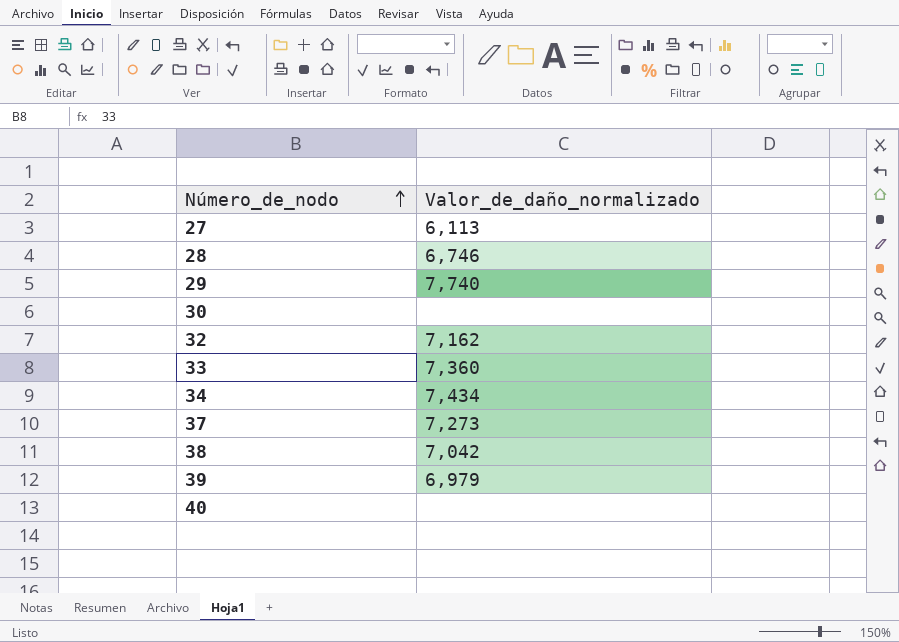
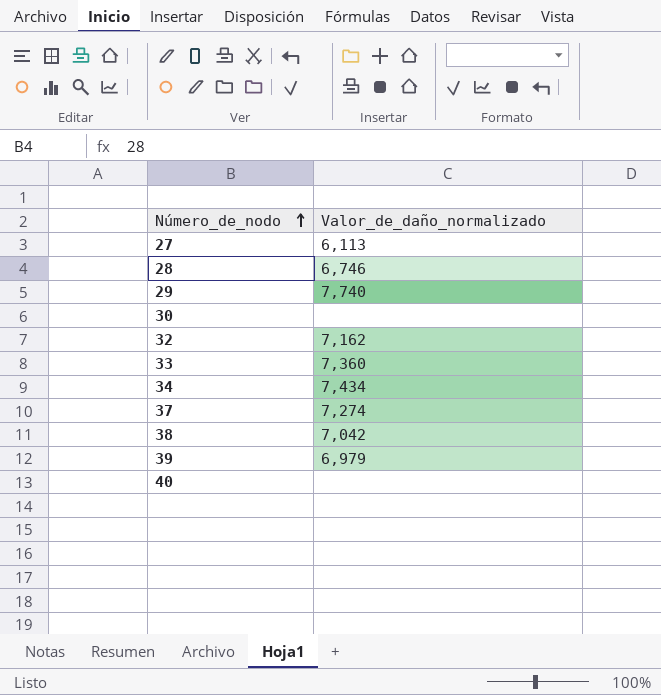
37 | Valor_de_daño_normalizado: 7,273 -> 7,274

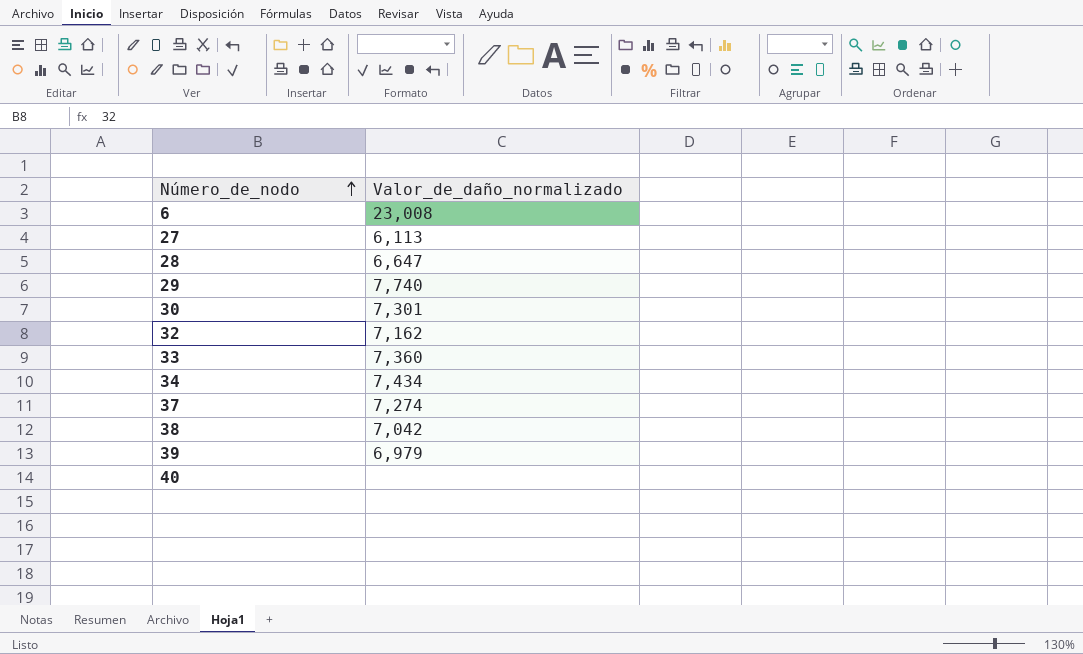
row 6: none -> 23,008
28 | Valor_de_daño_normalizado: 6,746 -> 6,647
30 | Valor_de_daño_normalizado: none -> 7,301

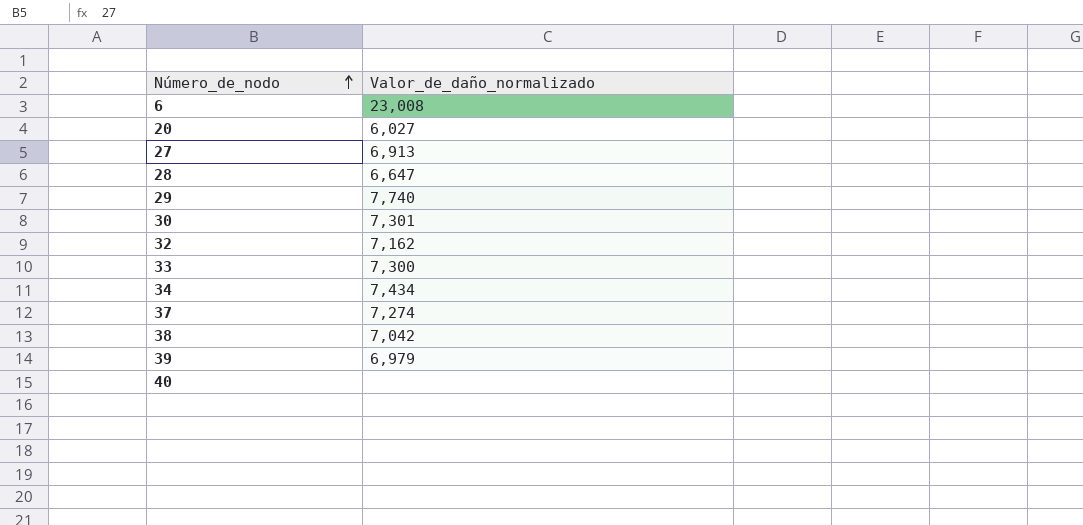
row 20: none -> 6,027
27 | Valor_de_daño_normalizado: 6,113 -> 6,913
33 | Valor_de_daño_normalizado: 7,360 -> 7,300

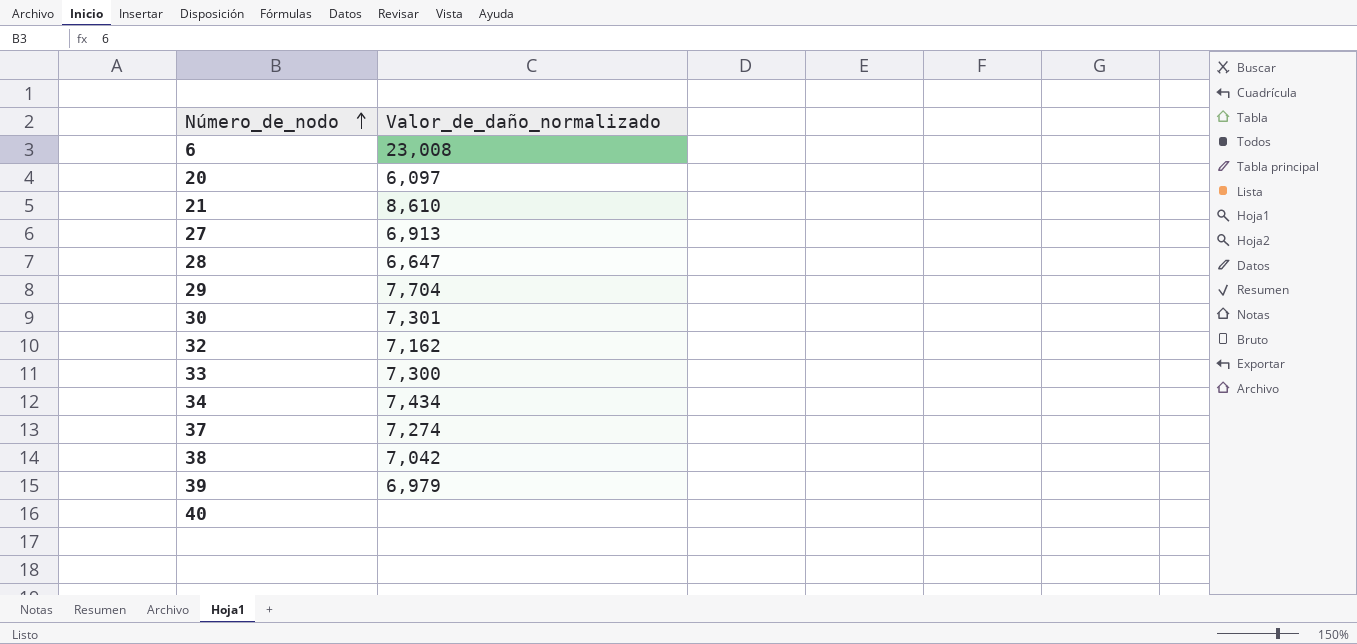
20 | Valor_de_daño_normalizado: 6,027 -> 6,097
row 21: none -> 8,610
29 | Valor_de_daño_normalizado: 7,740 -> 7,704

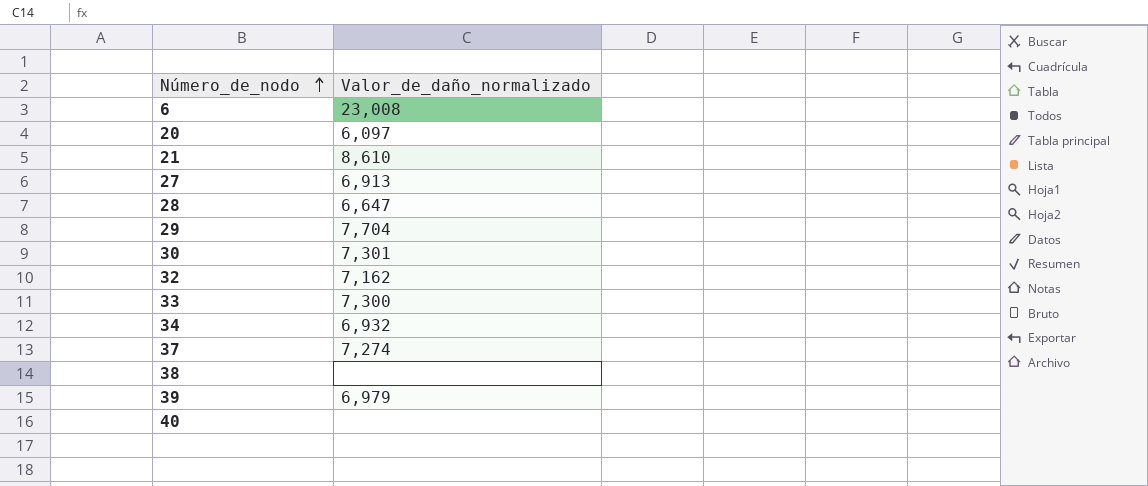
34 | Valor_de_daño_normalizado: 7,434 -> 6,932
38 | Valor_de_daño_normalizado: 7,042 -> none

